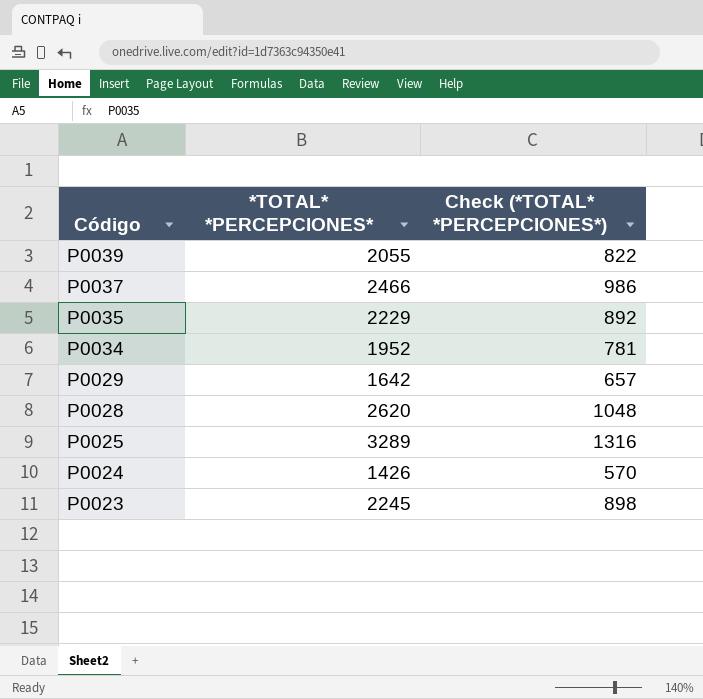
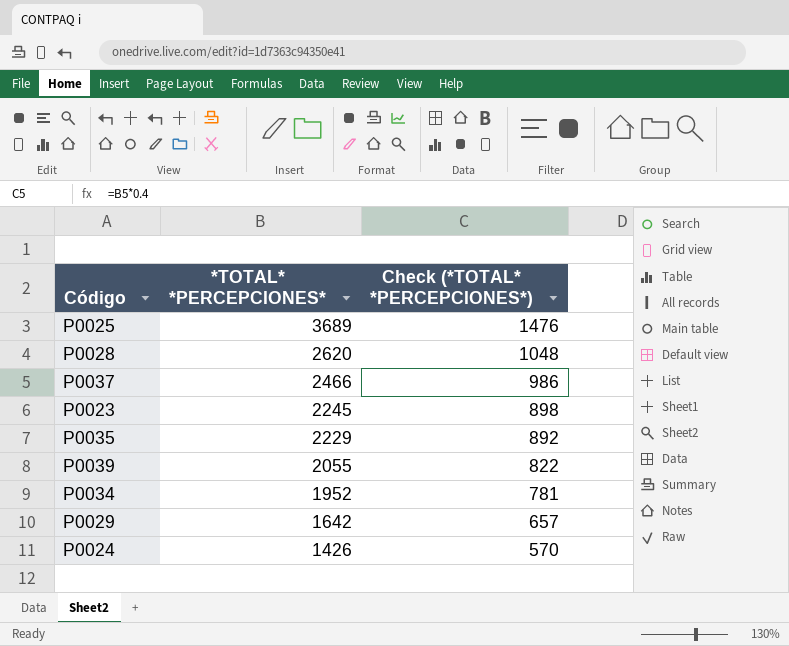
row order: Código descending -> *TOTAL* *PERCEPCIONES* descending
P0025 | *TOTAL* *PERCEPCIONES*: 3289 -> 3689
P0025 | Check (*TOTAL* *PERCEPCIONES*): 1316 -> 1476

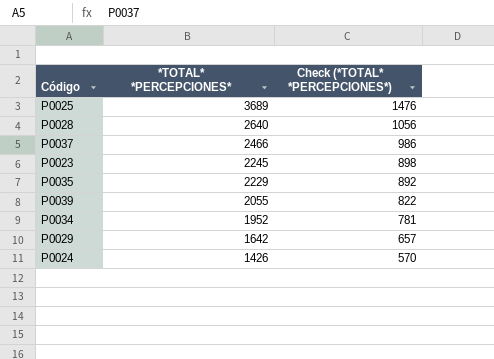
P0028 | *TOTAL* *PERCEPCIONES*: 2620 -> 2640
P0028 | Check (*TOTAL* *PERCEPCIONES*): 1048 -> 1056

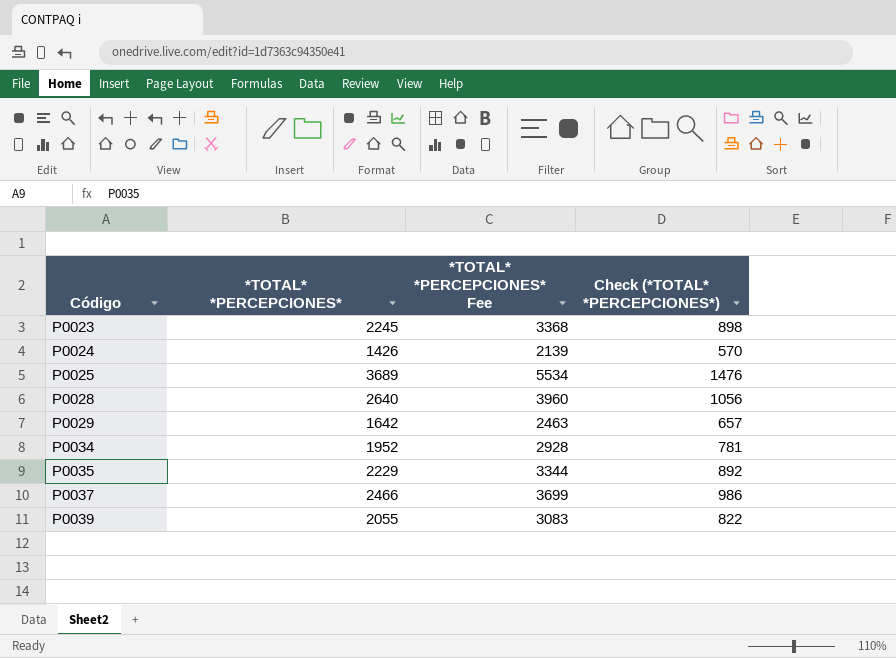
row order: *TOTAL* *PERCEPCIONES* descending -> Código ascending
column *TOTAL* *PERCEPCIONES* Fee | formula: none -> [*TOTAL* *PERCEPCIONES*] * 1.5

